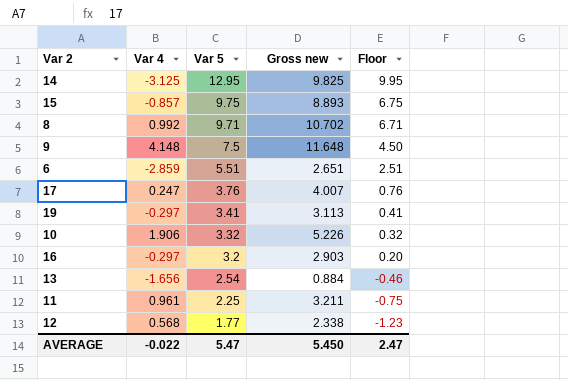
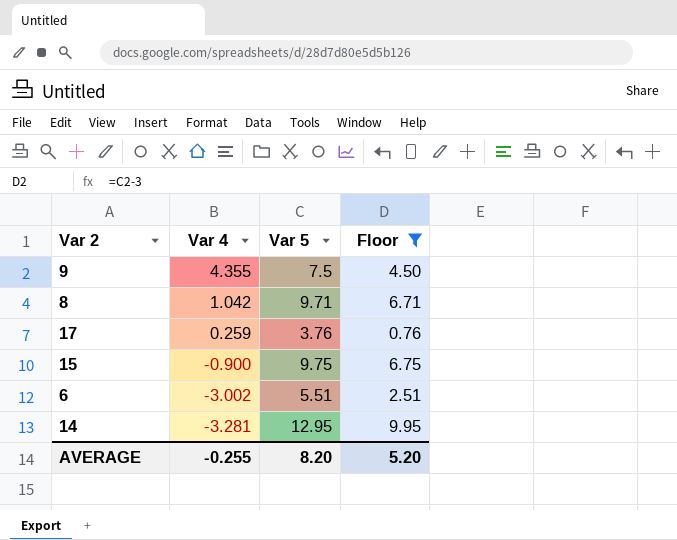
filter: none -> Floor >= 0.76
row order: Var 5 descending -> Var 4 descending
column Gross new | formula: [Var 4] + [Var 5] -> none
9 | Var 4: 4.148 -> 4.355
8 | Var 4: 0.992 -> 1.042
17 | Var 4: 0.247 -> 0.259
15 | Var 4: -0.857 -> -0.900
6 | Var 4: -2.859 -> -3.002
14 | Var 4: -3.125 -> -3.281
AVERAGE | Var 4: -0.022 -> -0.255
AVERAGE | Var 5: 5.47 -> 8.20
AVERAGE | Floor: 2.47 -> 5.20

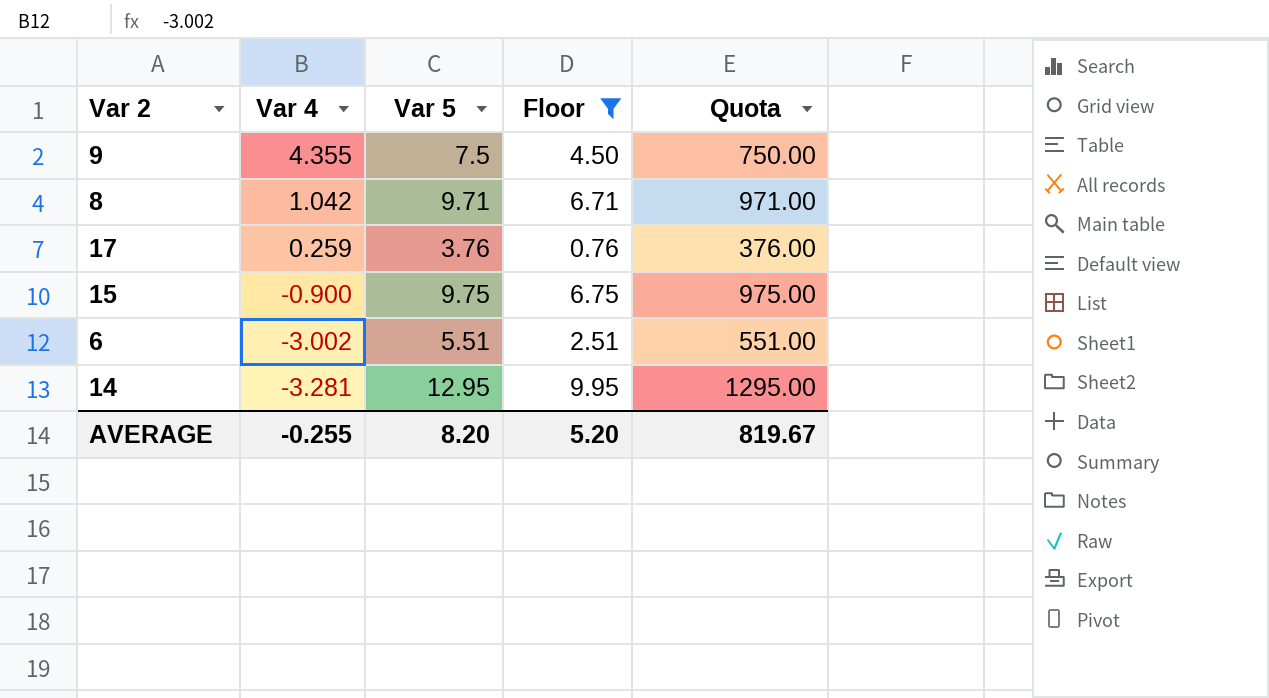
column Quota | formula: none -> [Var 5] * 100

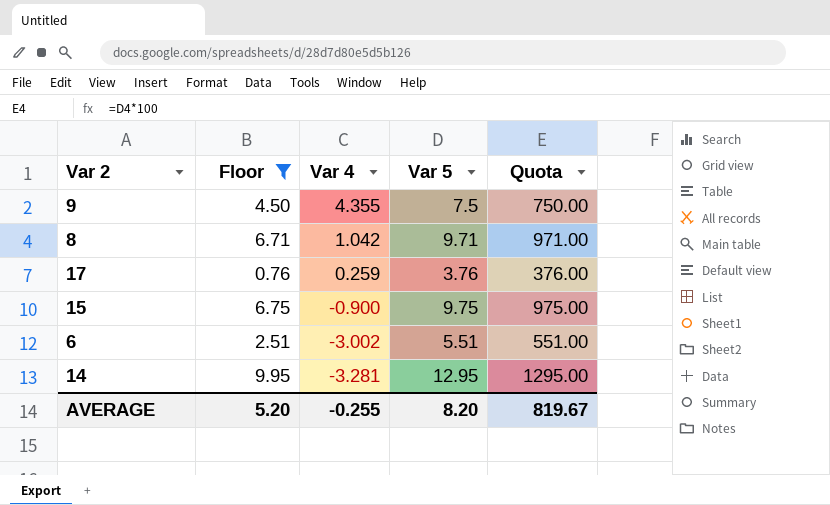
column Floor | position: 4 -> 2

